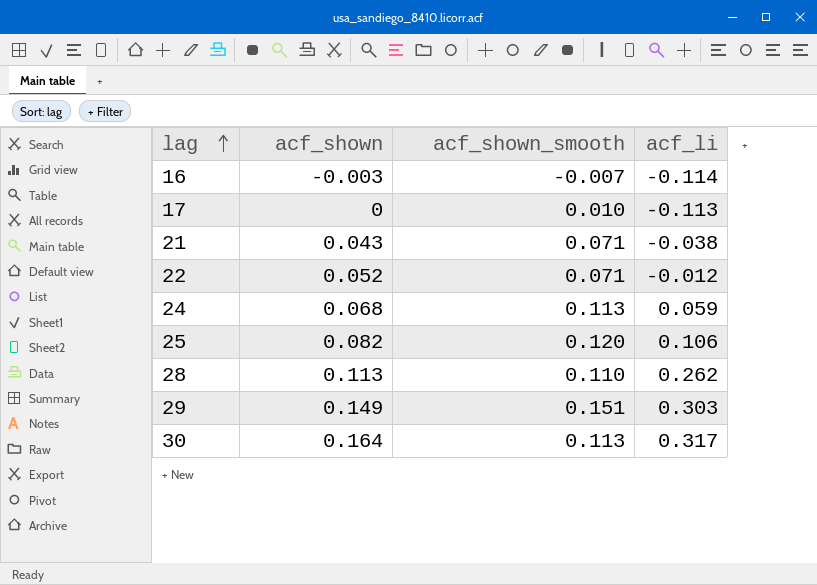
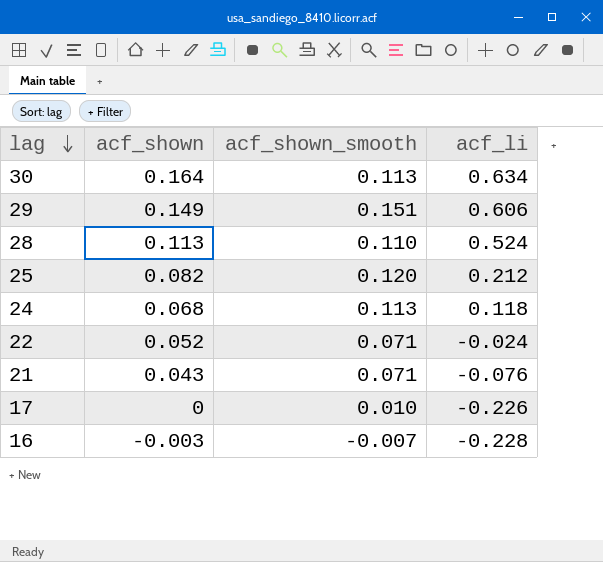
row order: lag ascending -> lag descending
30 | acf_li: 0.317 -> 0.634
29 | acf_li: 0.303 -> 0.606
28 | acf_li: 0.262 -> 0.524
25 | acf_li: 0.106 -> 0.212
24 | acf_li: 0.059 -> 0.118
22 | acf_li: -0.012 -> -0.024
21 | acf_li: -0.038 -> -0.076
17 | acf_li: -0.113 -> -0.226
16 | acf_li: -0.114 -> -0.228

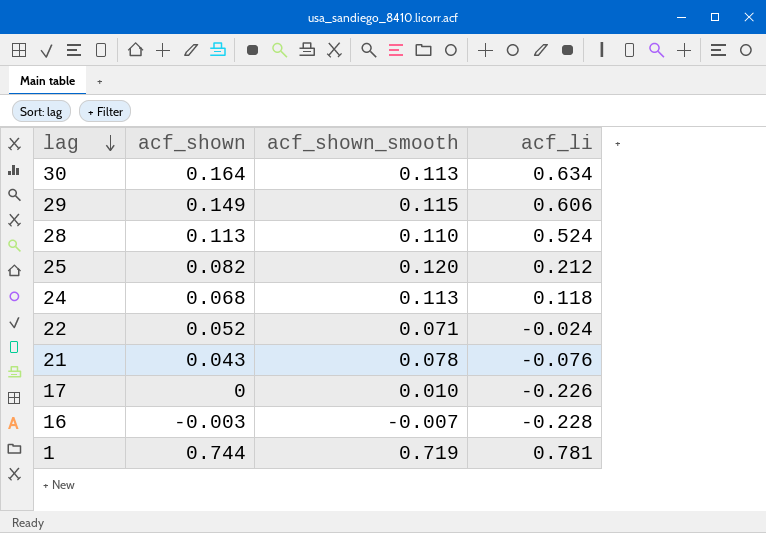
29 | acf_shown_smooth: 0.151 -> 0.115
21 | acf_shown_smooth: 0.071 -> 0.078
row 1: none -> 0.744 | 0.719 | 0.781

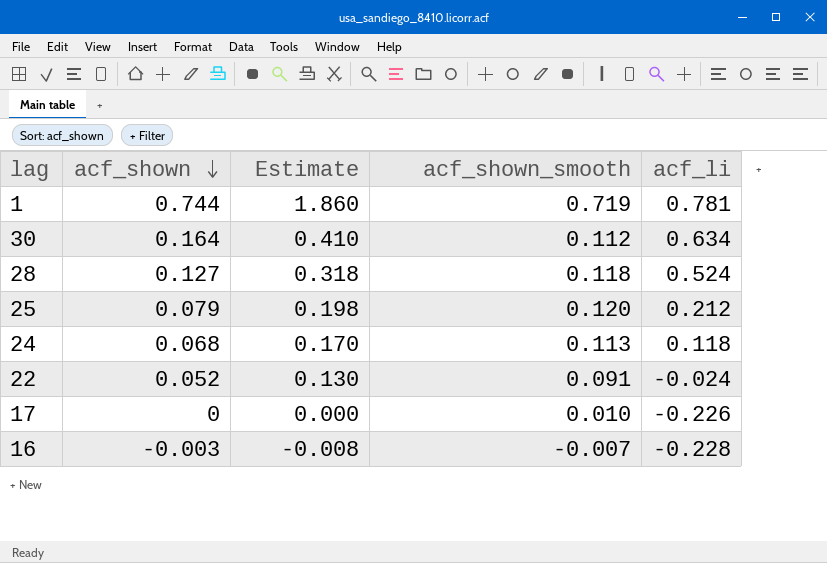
row order: lag descending -> acf_shown descending
column Estimate | formula: none -> [acf_shown] * 2.5
row 29: 0.149 | 0.115 | 0.606 -> none
row 21: 0.043 | 0.078 | -0.076 -> none
30 | acf_shown_smooth: 0.113 -> 0.112
28 | acf_shown: 0.113 -> 0.127
28 | acf_shown_smooth: 0.110 -> 0.118
25 | acf_shown: 0.082 -> 0.079
22 | acf_shown_smooth: 0.071 -> 0.091

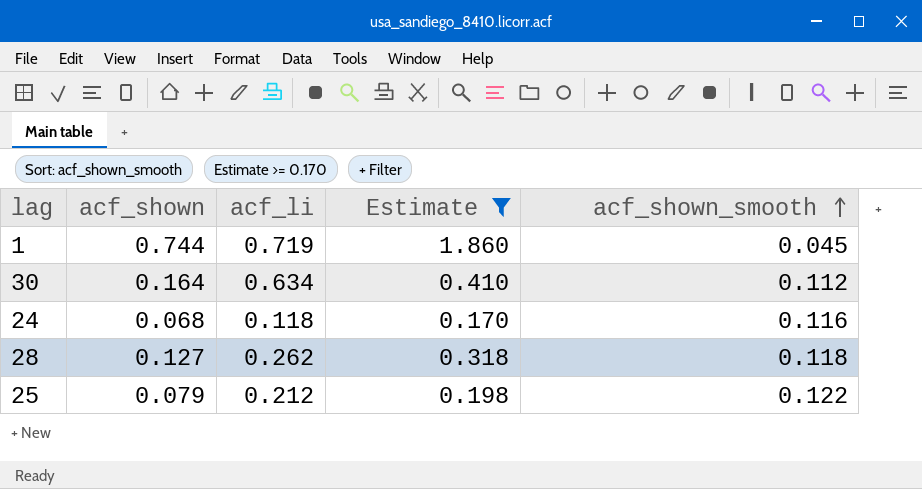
filter: none -> Estimate >= 0.170
row order: acf_shown descending -> acf_shown_smooth ascending
column acf_li | position: 5 -> 3
1 | acf_li: 0.781 -> 0.719
1 | acf_shown_smooth: 0.719 -> 0.045
24 | acf_shown_smooth: 0.113 -> 0.116
28 | acf_li: 0.524 -> 0.262
25 | acf_shown_smooth: 0.120 -> 0.122

